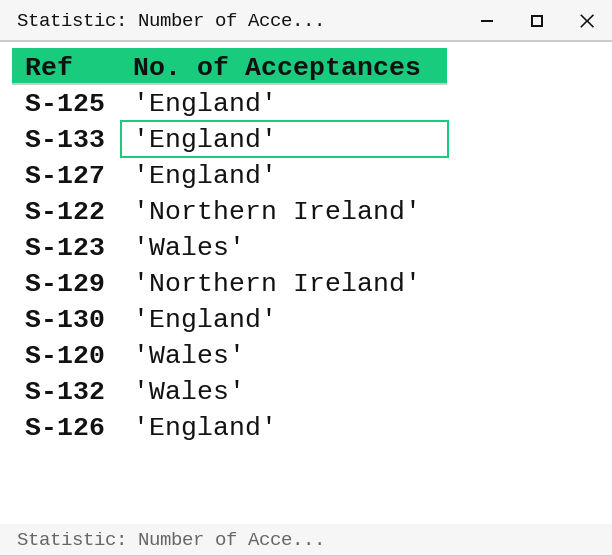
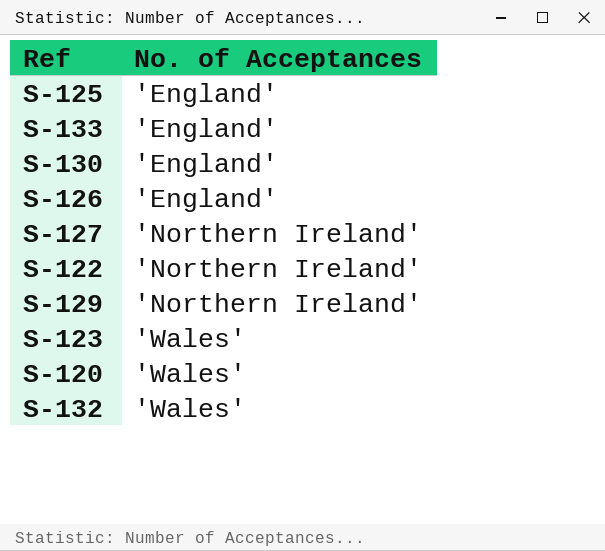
row order: none -> No. of Acceptances ascending
S-127 | No. of Acceptances: 'England' -> 'Northern Ireland'

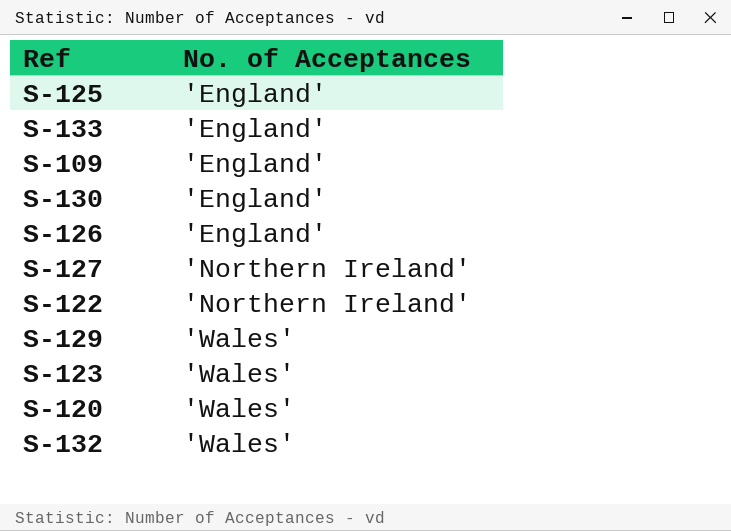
row S-109: none -> 'England'
S-129 | No. of Acceptances: 'Northern Ireland' -> 'Wales'

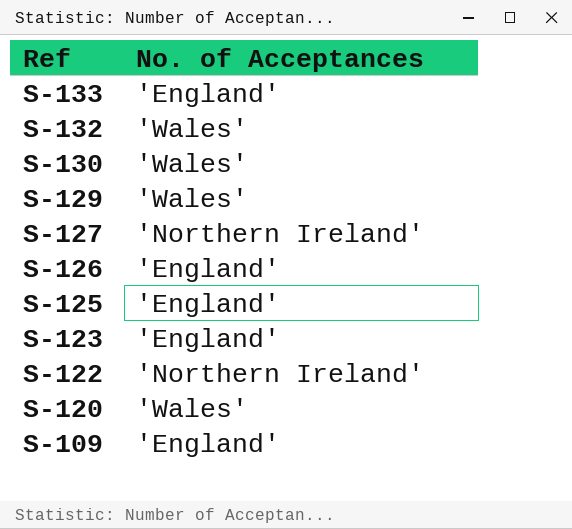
row order: No. of Acceptances ascending -> Ref descending
S-130 | No. of Acceptances: 'England' -> 'Wales'
S-123 | No. of Acceptances: 'Wales' -> 'England'

